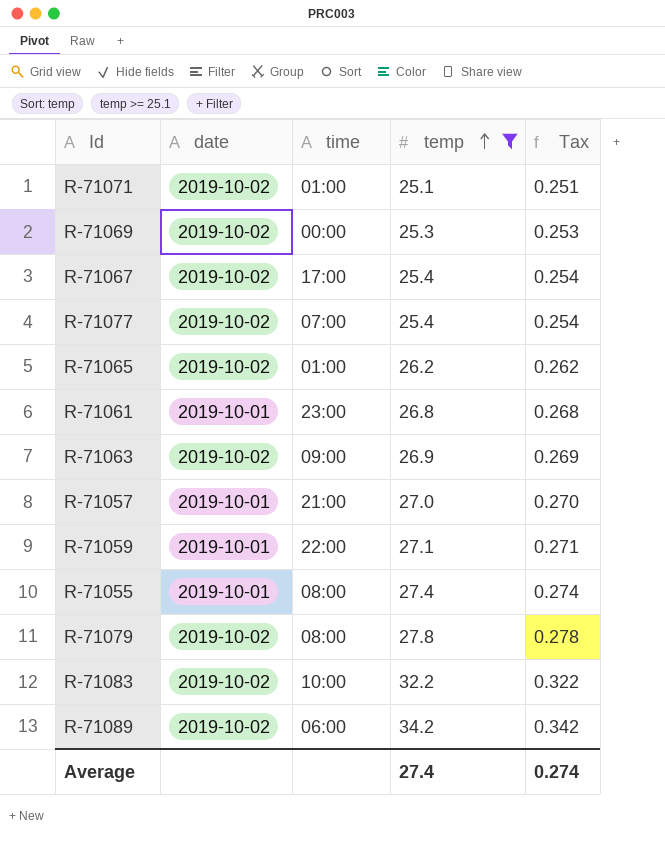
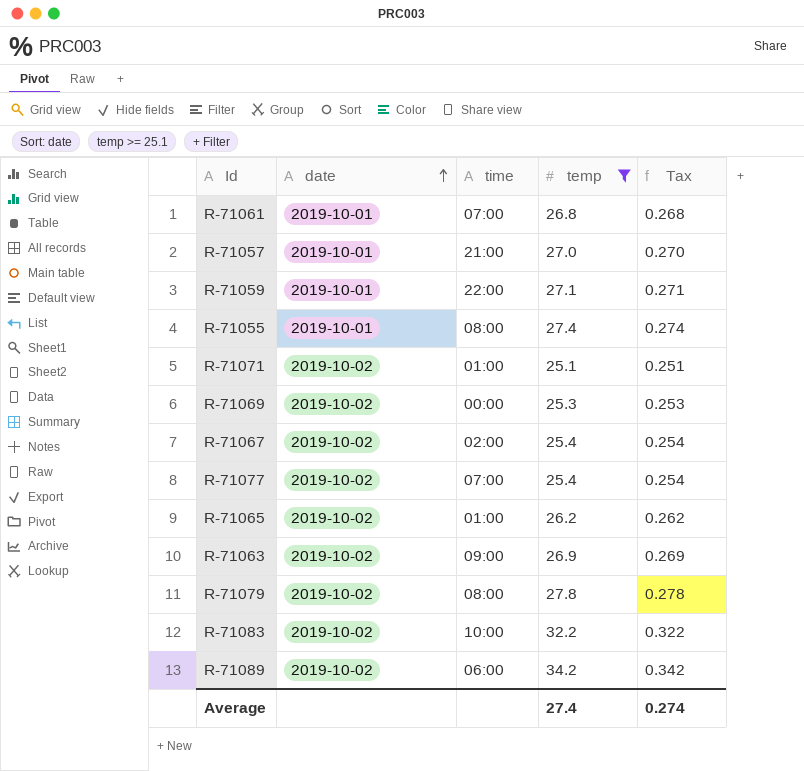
row order: temp ascending -> date ascending
R-71061 | time: 23:00 -> 07:00
R-71067 | time: 17:00 -> 02:00

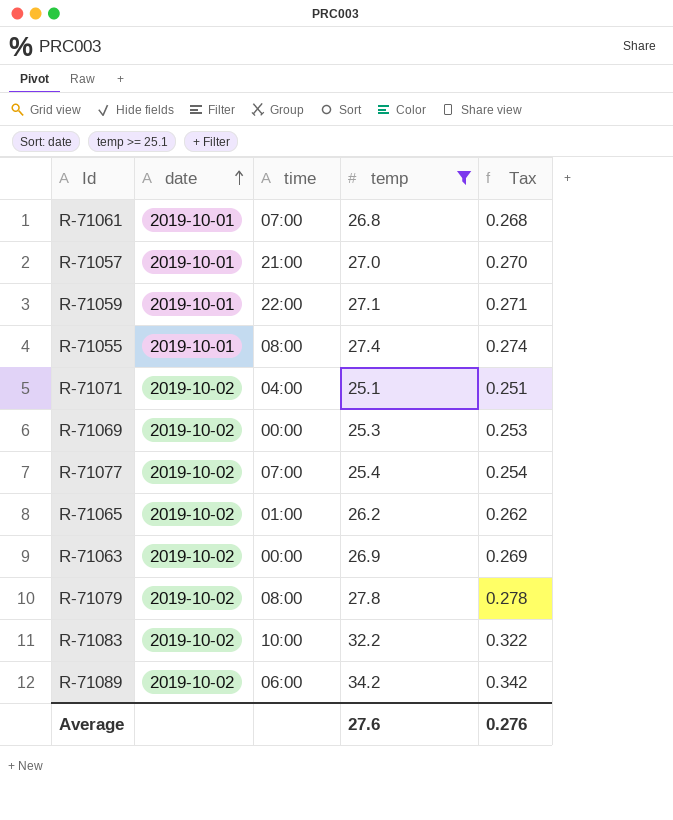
row R-71067: 2019-10-02 | 02:00 | 25.4 | 0.254 -> none
R-71071 | time: 01:00 -> 04:00
R-71063 | time: 09:00 -> 00:00
Average | temp: 27.4 -> 27.6
Average | Tax: 0.274 -> 0.276

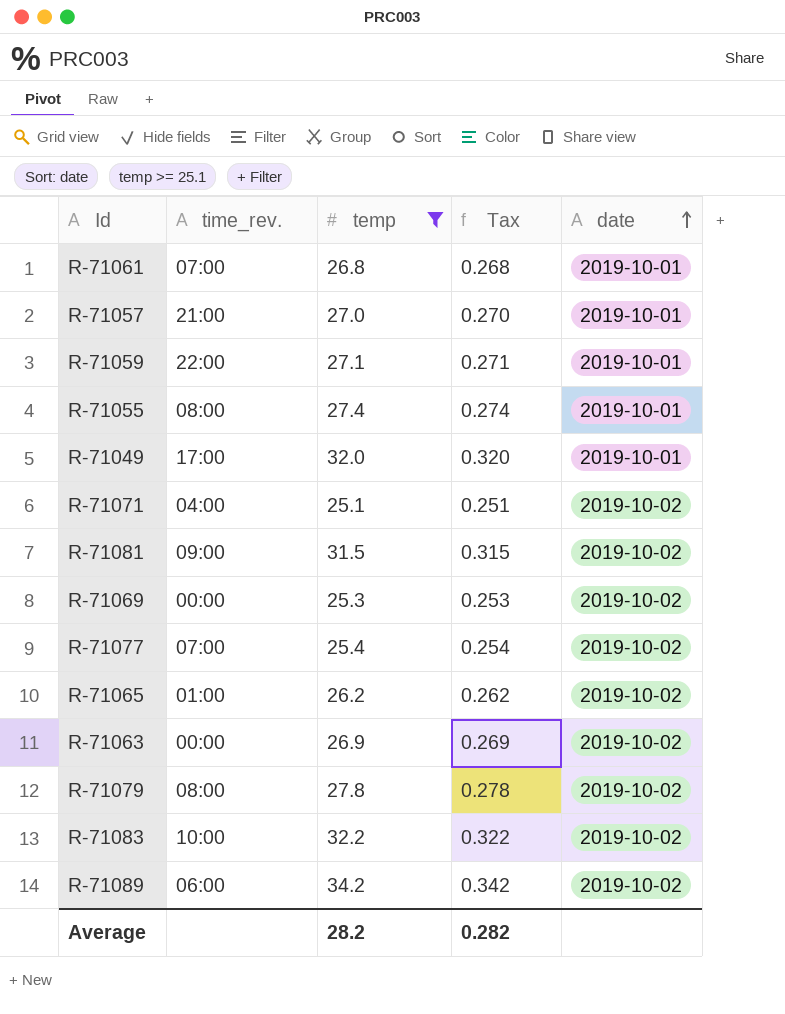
column name: time -> time_rev.
column date | position: 2 -> 5
row R-71049: none -> 17:00 | 32.0 | 0.320 | 2019-10-01
row R-71081: none -> 09:00 | 31.5 | 0.315 | 2019-10-02
Average | temp: 27.6 -> 28.2
Average | Tax: 0.276 -> 0.282

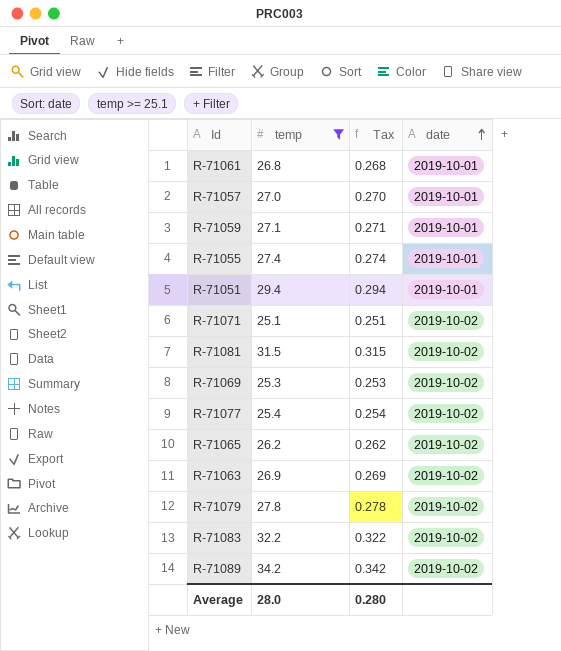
column time_rev. | position: 2 -> none
row R-71049: 17:00 | 32.0 | 0.320 | 2019-10-01 -> none
row R-71051: none -> 29.4 | 0.294 | 2019-10-01
Average | temp: 28.2 -> 28.0
Average | Tax: 0.282 -> 0.280

